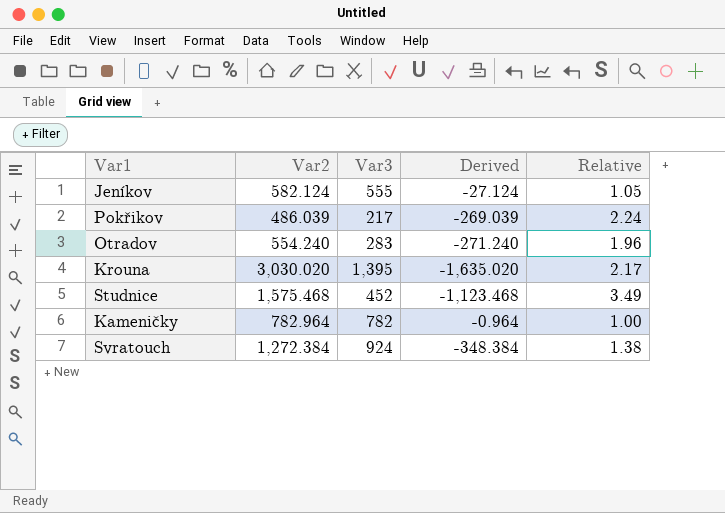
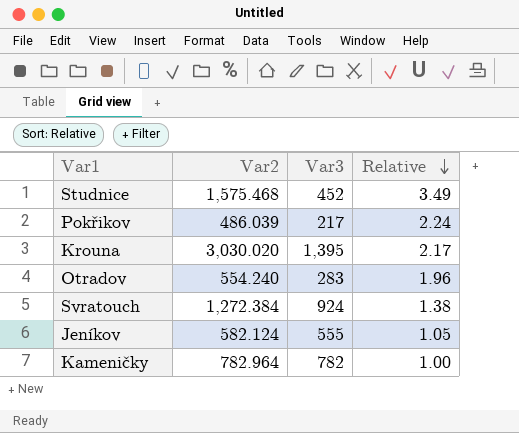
row order: none -> Relative descending
column Derived | formula: [Var3] - [Var2] -> none

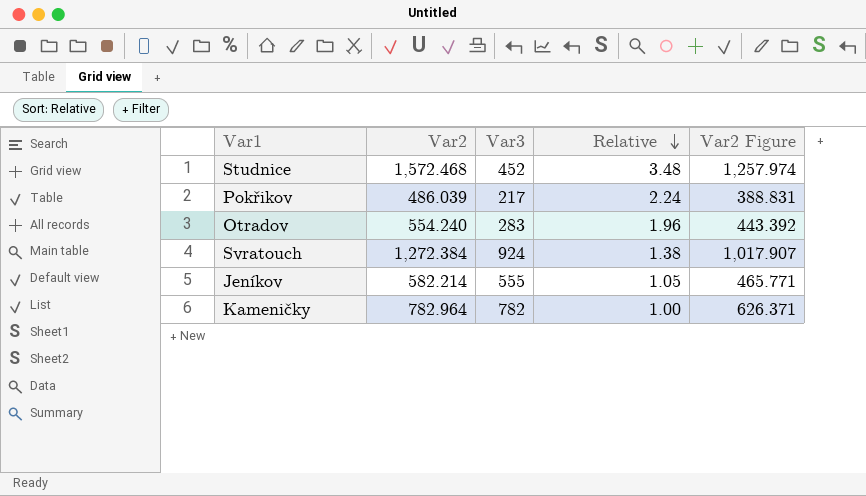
column Var2 Figure | formula: none -> [Var2] * 0.8
row Krouna: 3,030.020 | 1,395 | 2.17 -> none
Studnice | Var2: 1,575.468 -> 1,572.468
Studnice | Relative: 3.49 -> 3.48
Jeníkov | Var2: 582.124 -> 582.214

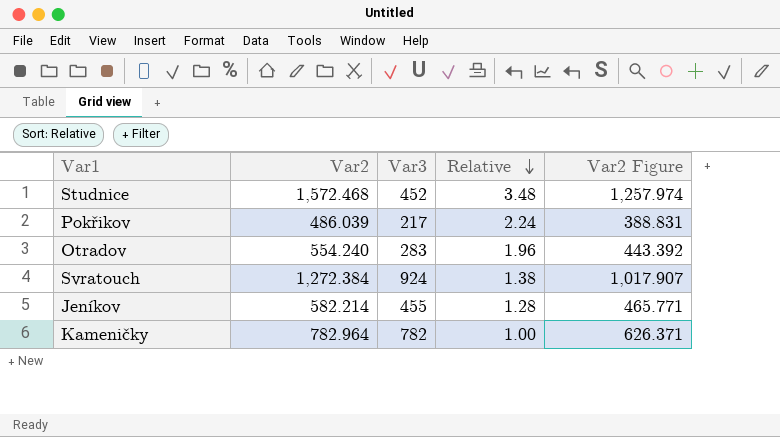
Jeníkov | Var3: 555 -> 455
Jeníkov | Relative: 1.05 -> 1.28

